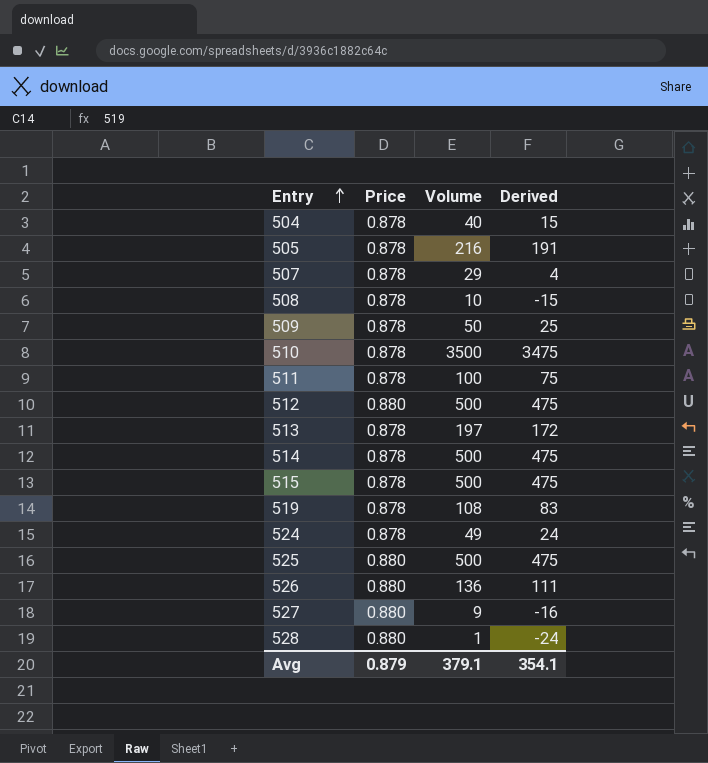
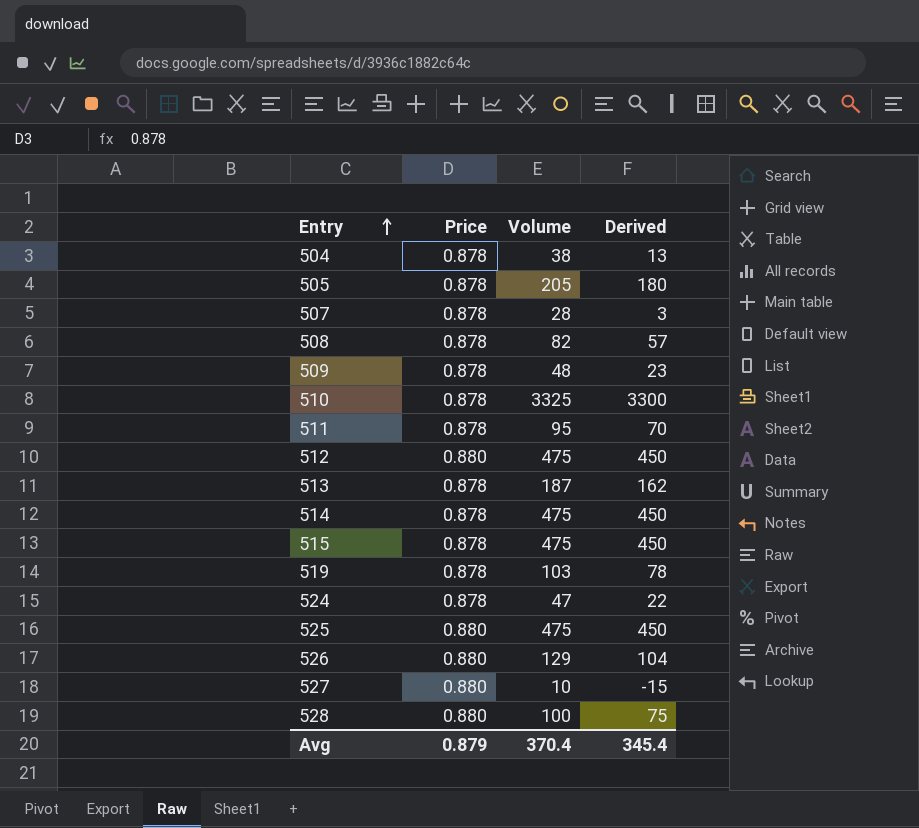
504 | Volume: 40 -> 38
504 | Derived: 15 -> 13
505 | Volume: 216 -> 205
505 | Derived: 191 -> 180
507 | Volume: 29 -> 28
507 | Derived: 4 -> 3
508 | Volume: 10 -> 82
508 | Derived: -15 -> 57
509 | Volume: 50 -> 48
509 | Derived: 25 -> 23
510 | Volume: 3500 -> 3325
510 | Derived: 3475 -> 3300
511 | Volume: 100 -> 95
511 | Derived: 75 -> 70
512 | Volume: 500 -> 475
512 | Derived: 475 -> 450
513 | Volume: 197 -> 187
513 | Derived: 172 -> 162
514 | Volume: 500 -> 475
514 | Derived: 475 -> 450
515 | Volume: 500 -> 475
515 | Derived: 475 -> 450
519 | Volume: 108 -> 103
519 | Derived: 83 -> 78
524 | Volume: 49 -> 47
524 | Derived: 24 -> 22
525 | Volume: 500 -> 475
525 | Derived: 475 -> 450
526 | Volume: 136 -> 129
526 | Derived: 111 -> 104
527 | Volume: 9 -> 10
527 | Derived: -16 -> -15
528 | Volume: 1 -> 100
528 | Derived: -24 -> 75
Avg | Volume: 379.1 -> 370.4
Avg | Derived: 354.1 -> 345.4

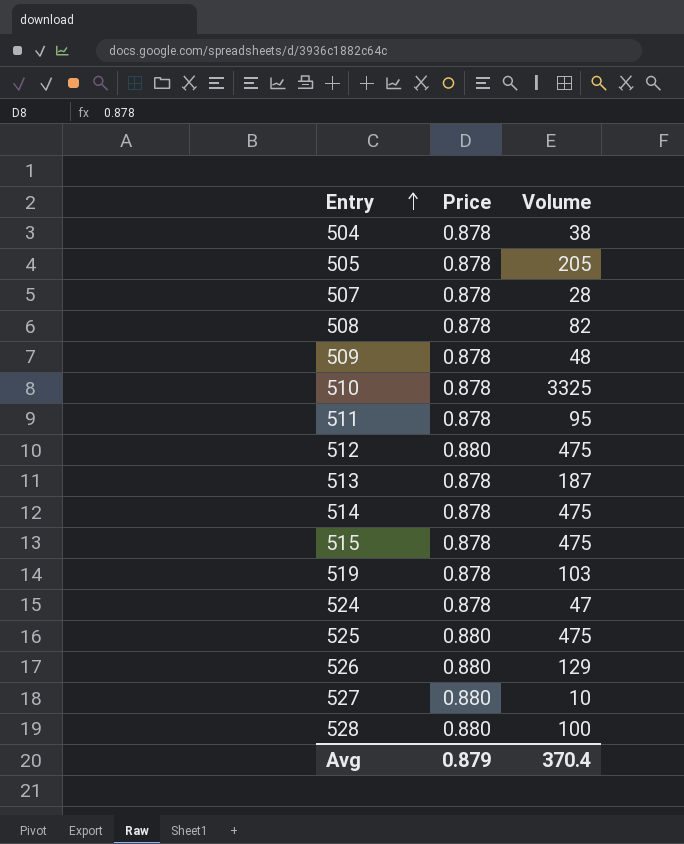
column Derived | formula: [Volume] - 25 -> none

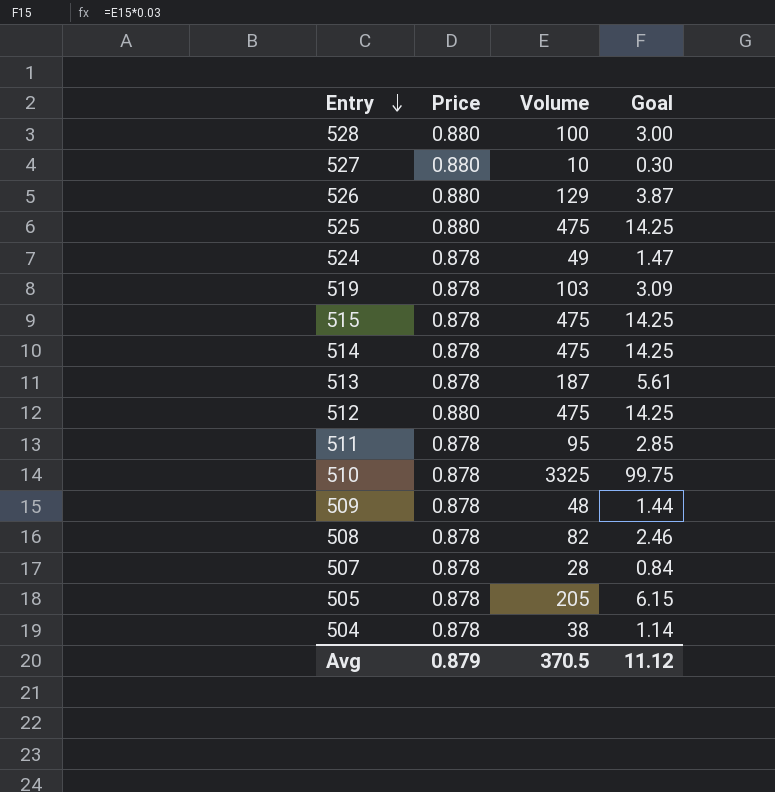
row order: Entry ascending -> Entry descending
column Goal | formula: none -> [Volume] * 0.03
524 | Volume: 47 -> 49
Avg | Volume: 370.4 -> 370.5

